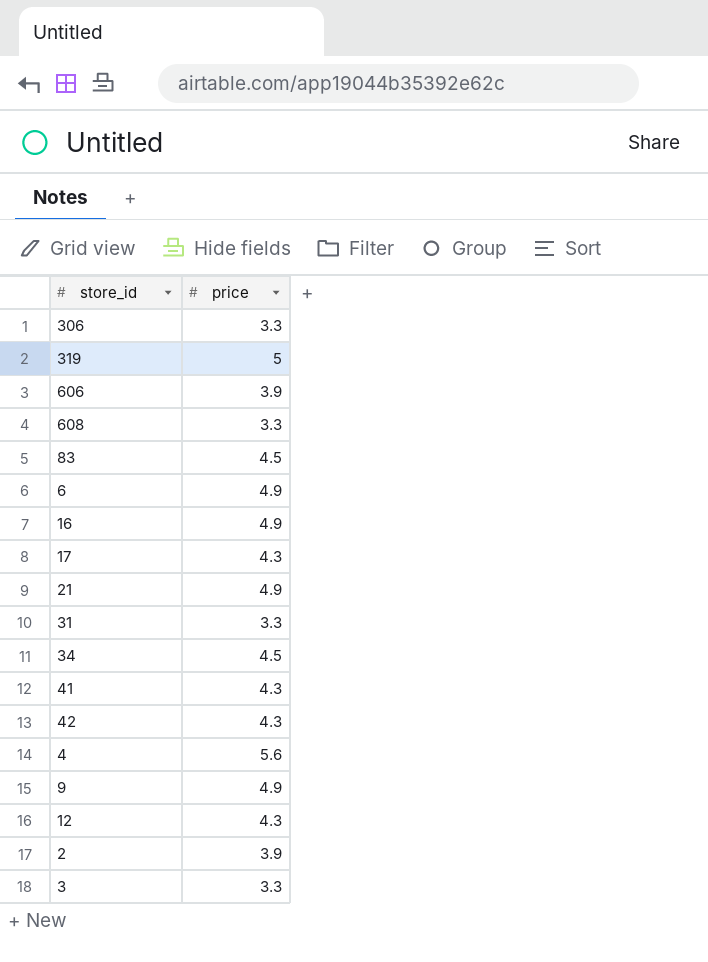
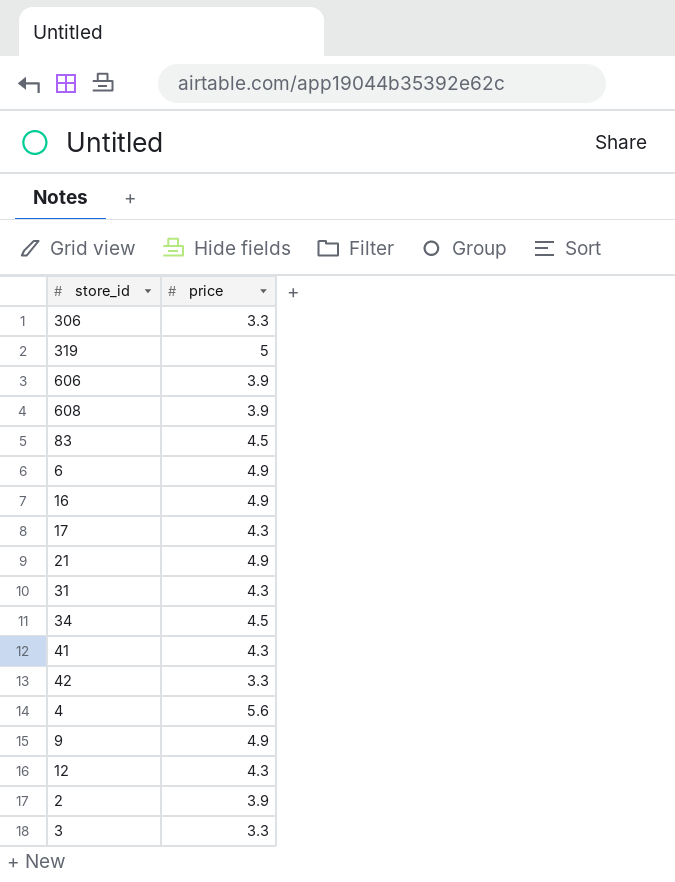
608 | price: 3.3 -> 3.9
31 | price: 3.3 -> 4.3
42 | price: 4.3 -> 3.3

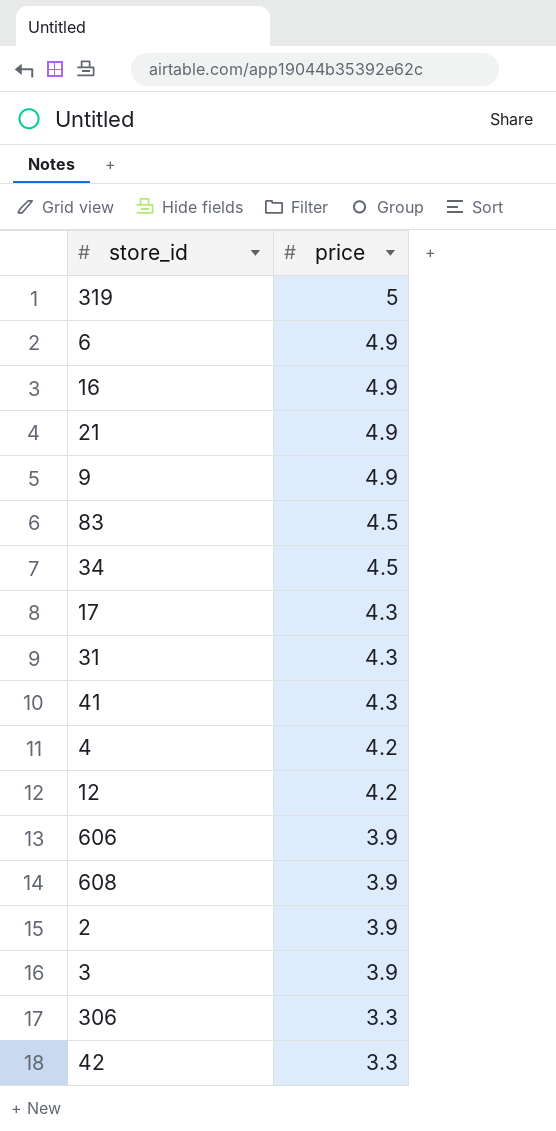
row order: none -> price descending
4 | price: 5.6 -> 4.2
12 | price: 4.3 -> 4.2
3 | price: 3.3 -> 3.9

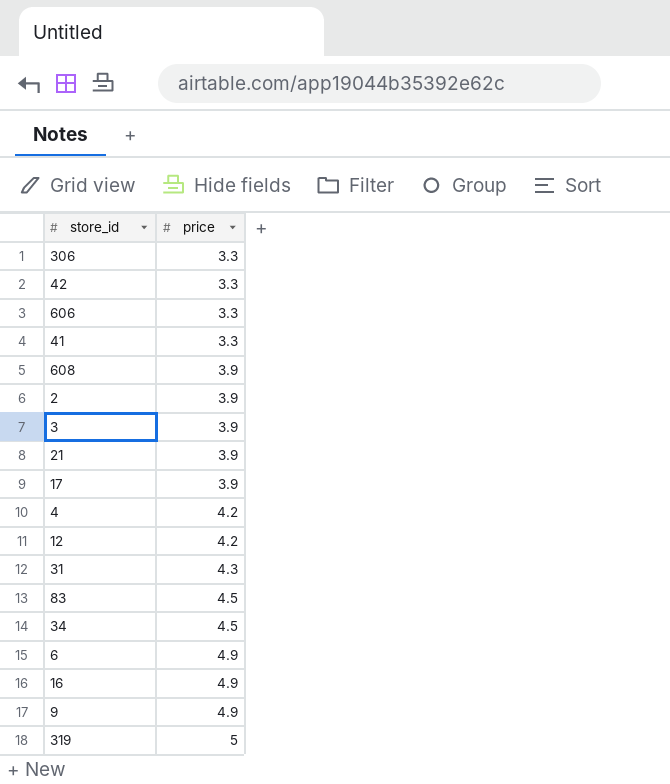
row order: price descending -> price ascending
606 | price: 3.9 -> 3.3
41 | price: 4.3 -> 3.3
21 | price: 4.9 -> 3.9
17 | price: 4.3 -> 3.9

